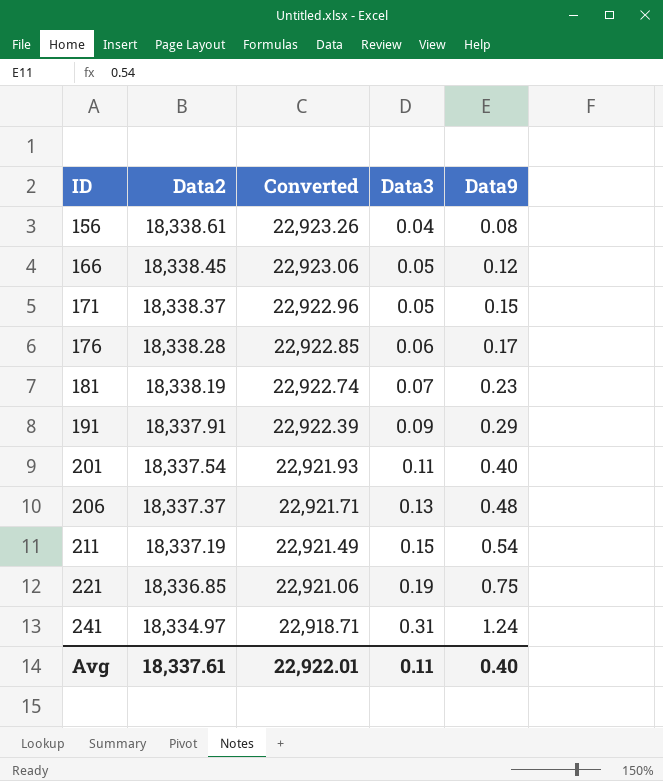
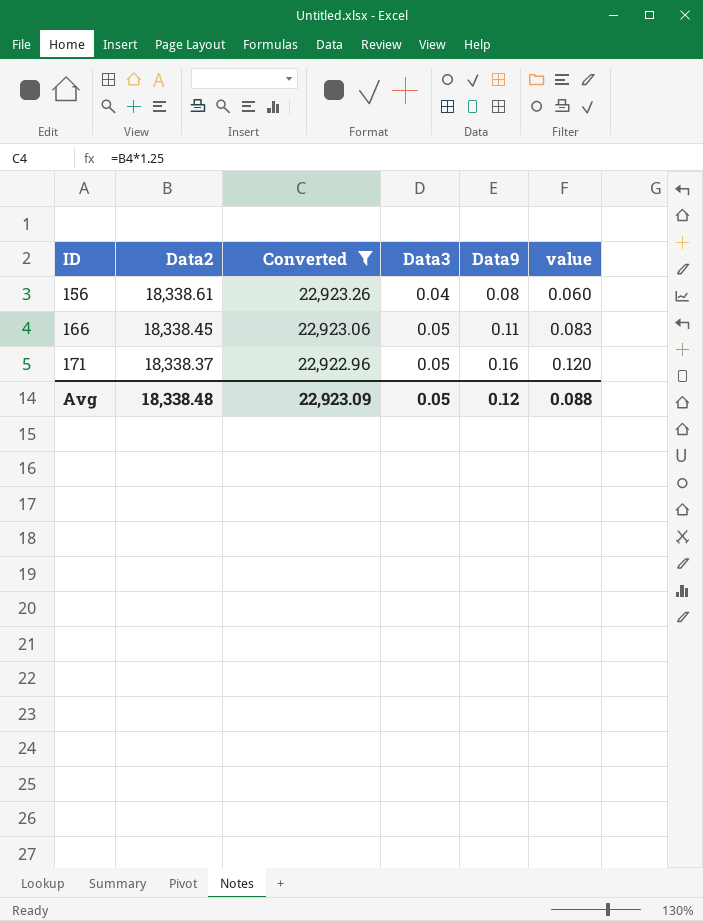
filter: none -> Converted >= 22,922.96
column value | formula: none -> [Data9] * 0.75
166 | Data9: 0.12 -> 0.11
171 | Data9: 0.15 -> 0.16
Avg | Data2: 18,337.61 -> 18,338.48
Avg | Converted: 22,922.01 -> 22,923.09
Avg | Data3: 0.11 -> 0.05
Avg | Data9: 0.40 -> 0.12

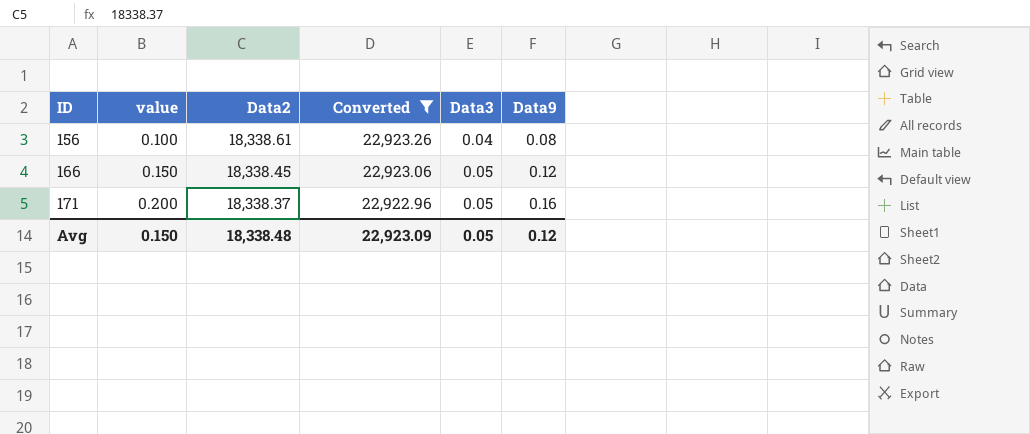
column value | formula: [Data9] * 0.75 -> [Data9] * 1.25
column value | position: 6 -> 2
166 | Data9: 0.11 -> 0.12
Avg | value: 0.088 -> 0.150

